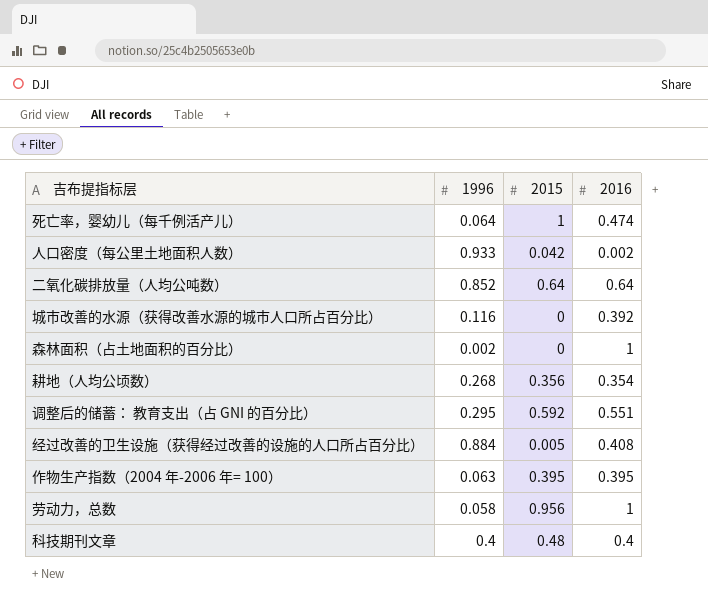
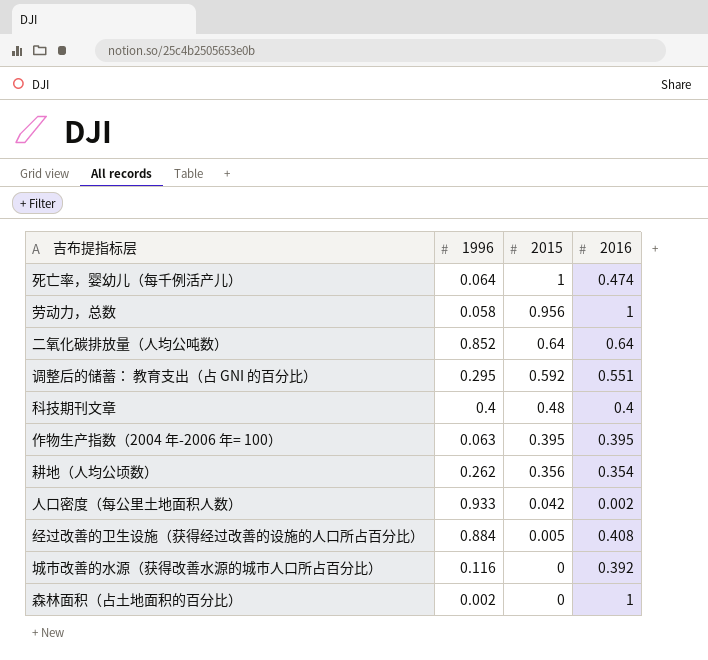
row order: none -> 2015 descending
耕地（人均公顷数） | 1996: 0.268 -> 0.262

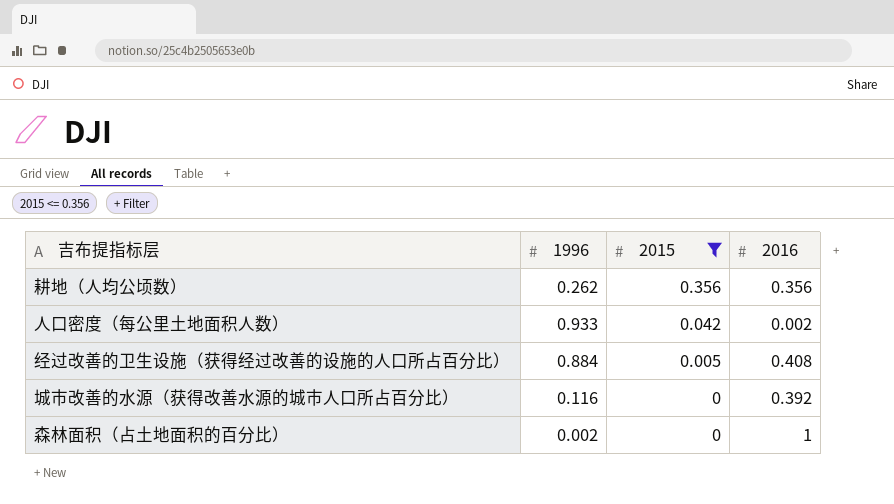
filter: none -> 2015 <= 0.356
耕地（人均公顷数） | 2016: 0.354 -> 0.356

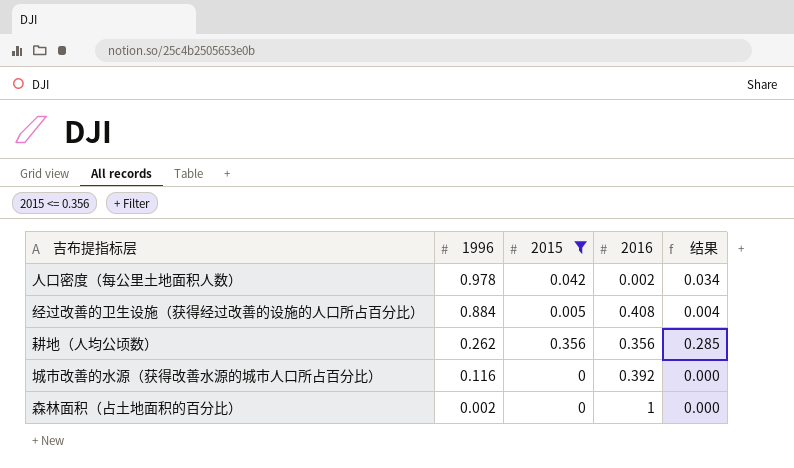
row order: 2015 descending -> 1996 descending
column 结果 | formula: none -> [2015] * 0.8
人口密度（每公里土地面积人数） | 1996: 0.933 -> 0.978

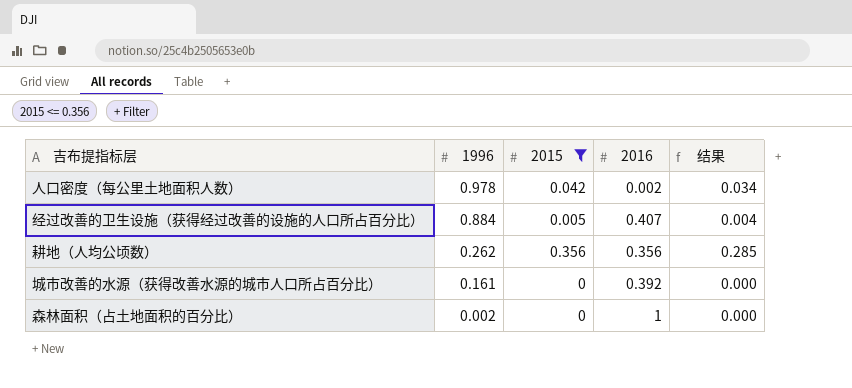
经过改善的卫生设施（获得经过改善的设施的人口所占百分比） | 2016: 0.408 -> 0.407
城市改善的水源（获得改善水源的城市人口所占百分比） | 1996: 0.116 -> 0.161

